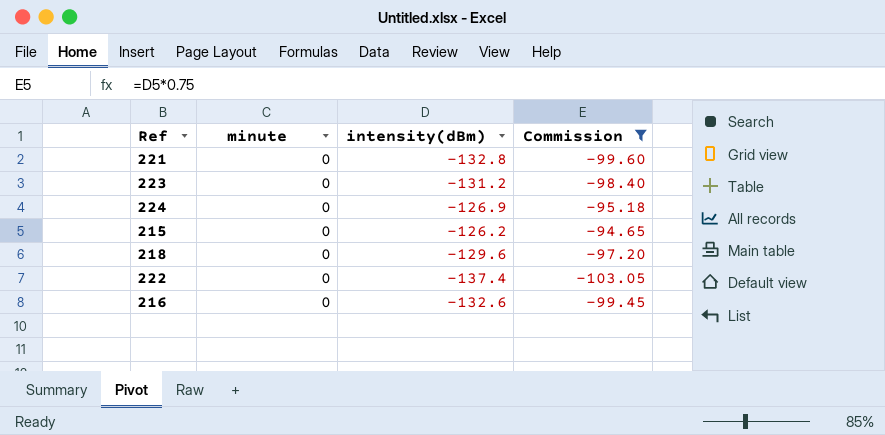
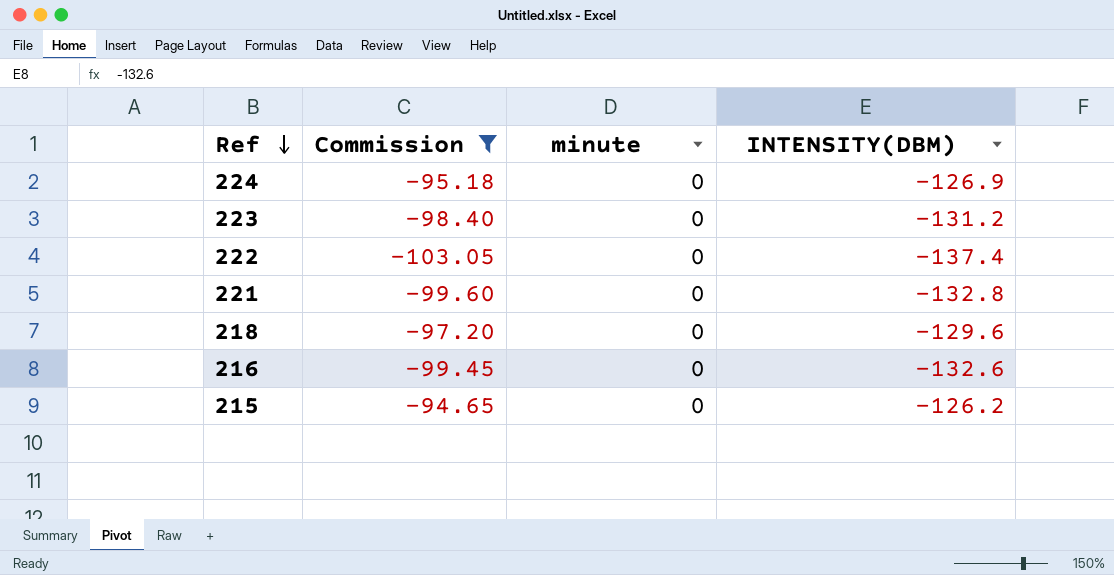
row order: none -> Ref descending
column Commission | position: 4 -> 2
column name: intensity(dBm) -> INTENSITY(DBM)

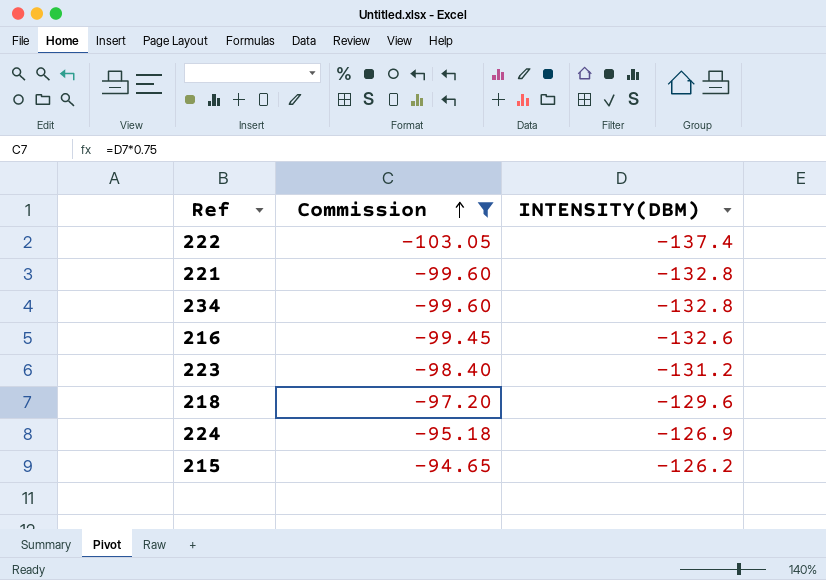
row order: Ref descending -> Commission ascending
column minute | position: 3 -> none
row 234: none -> -99.60 | -132.8

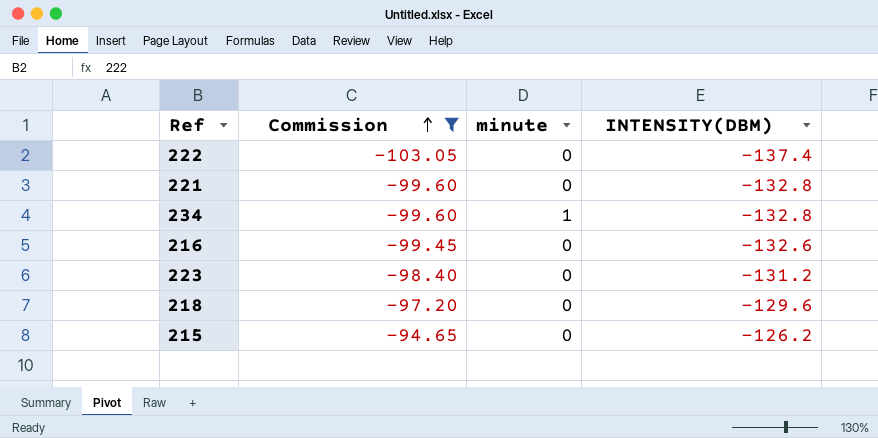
column minute | position: none -> 3
row 224: -95.18 | -126.9 -> none

